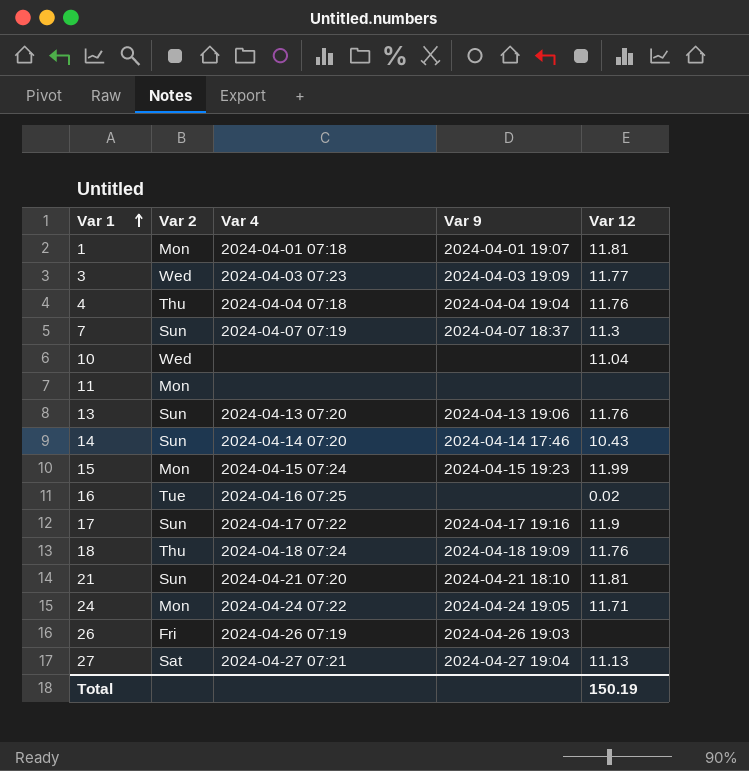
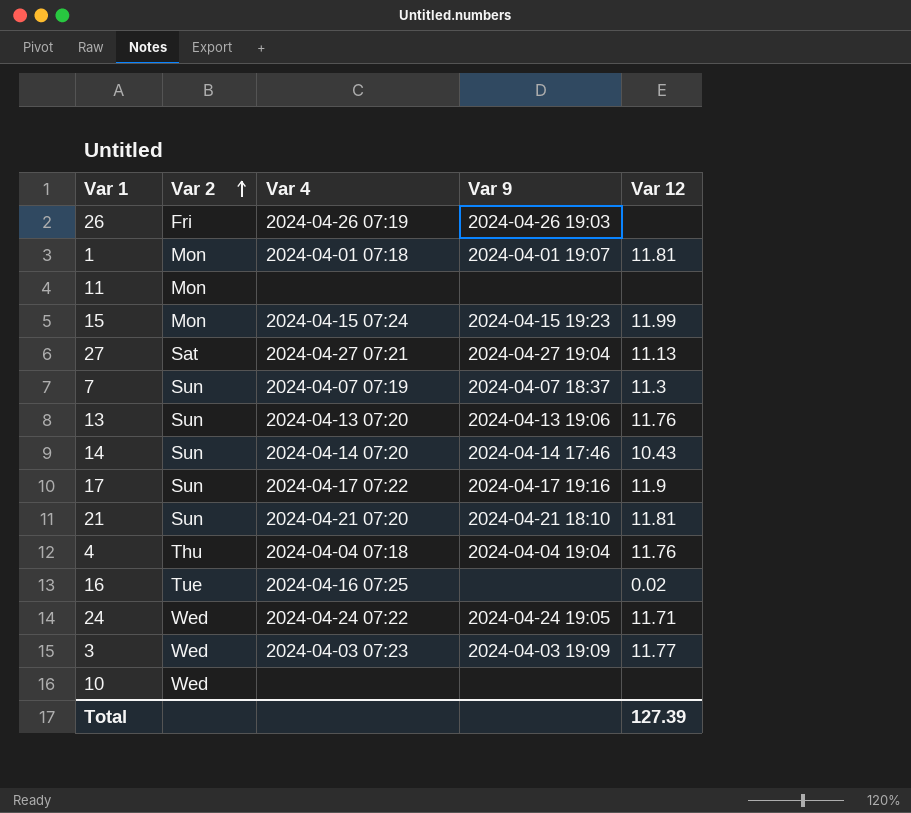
row order: Var 1 ascending -> Var 2 ascending
row 18: Thu | 2024-04-18 07:24 | 2024-04-18 19:09 | 11.76 -> none
24 | Var 2: Mon -> Wed
10 | Var 12: 11.04 -> none
Total | Var 12: 150.19 -> 127.39

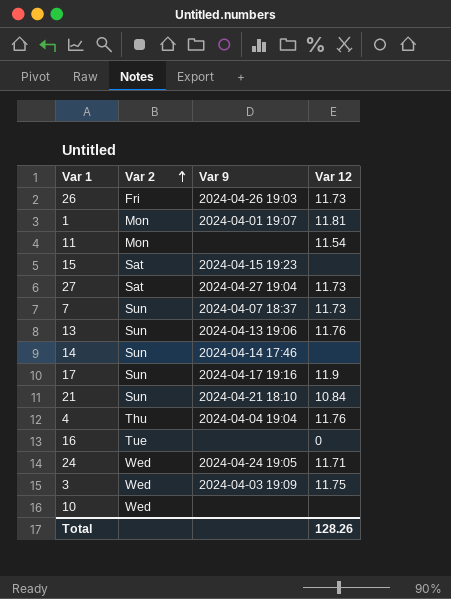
column Var 4 | position: 3 -> none
26 | Var 12: none -> 11.73
11 | Var 12: none -> 11.54
15 | Var 2: Mon -> Sat
15 | Var 12: 11.99 -> none
27 | Var 12: 11.13 -> 11.73
7 | Var 12: 11.3 -> 11.73
14 | Var 12: 10.43 -> none
21 | Var 12: 11.81 -> 10.84
16 | Var 12: 0.02 -> 0
3 | Var 12: 11.77 -> 11.75
Total | Var 12: 127.39 -> 128.26

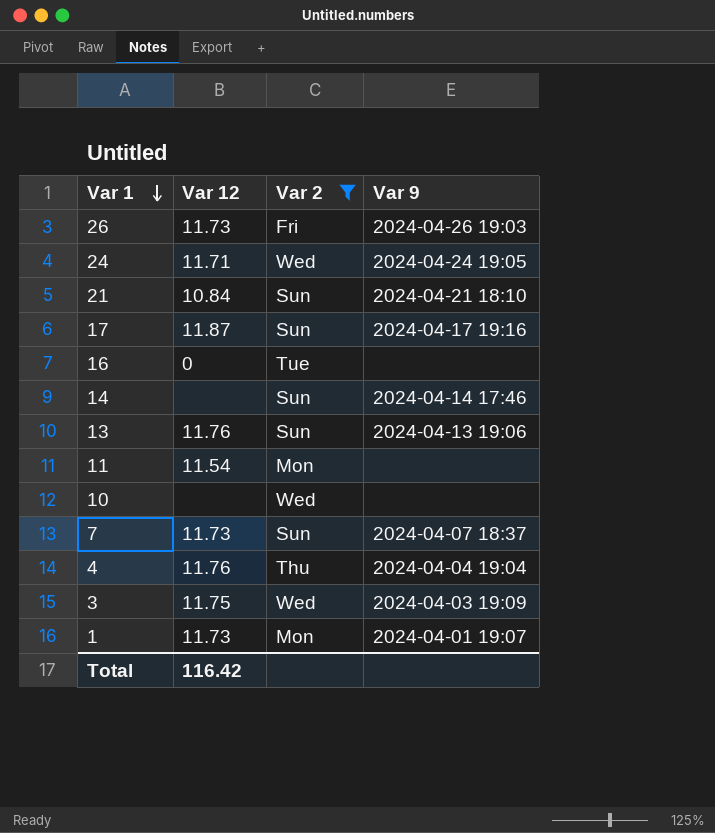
filter: none -> Var 2 != Sat
row order: Var 2 ascending -> Var 1 descending
column Var 12 | position: 4 -> 2
17 | Var 12: 11.9 -> 11.87
1 | Var 12: 11.81 -> 11.73
Total | Var 12: 128.26 -> 116.42

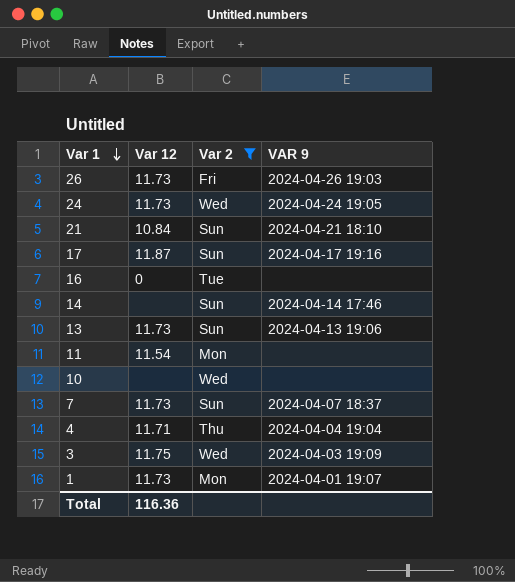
column name: Var 9 -> VAR 9
24 | Var 12: 11.71 -> 11.73
13 | Var 12: 11.76 -> 11.73
4 | Var 12: 11.76 -> 11.71
Total | Var 12: 116.42 -> 116.36

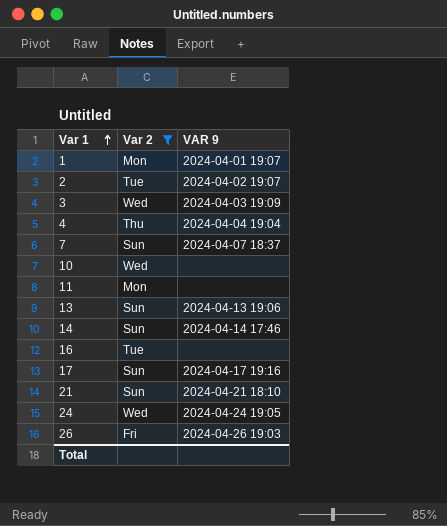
row order: Var 1 descending -> Var 1 ascending
column Var 12 | position: 2 -> none
row 2: none -> Tue | 2024-04-02 19:07

